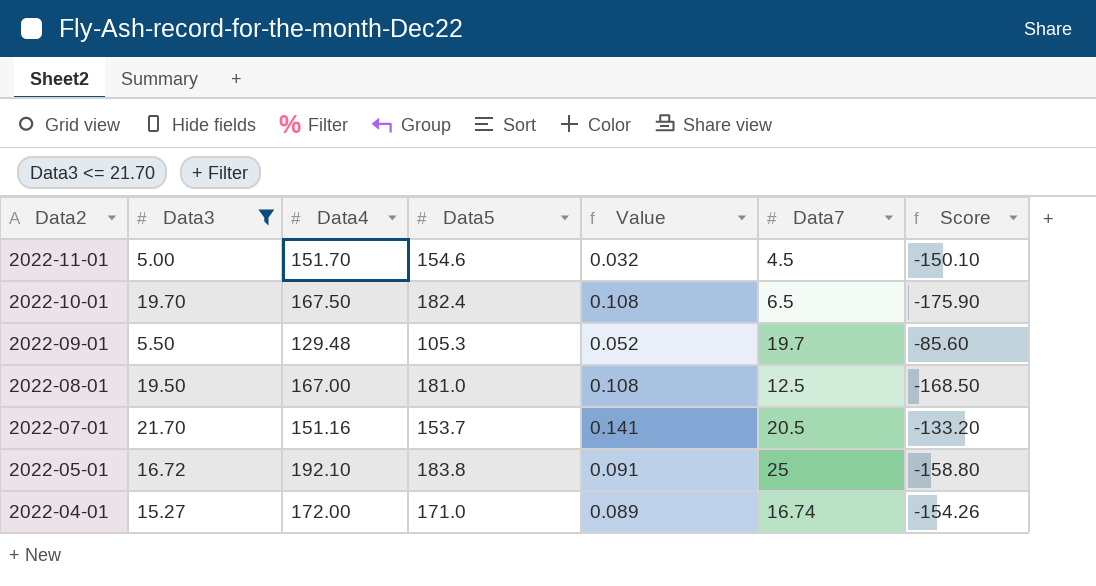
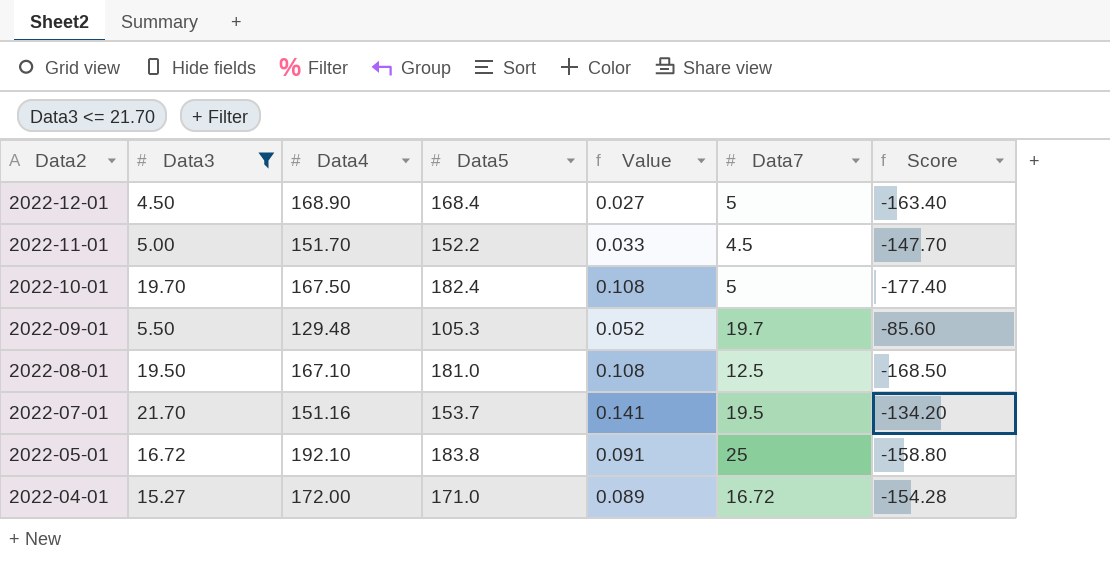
row 2022-12-01: none -> 4.50 | 168.90 | 168.4 | 0.027 | 5 | -163.40
2022-11-01 | Data5: 154.6 -> 152.2
2022-11-01 | Value: 0.032 -> 0.033
2022-11-01 | Score: -150.10 -> -147.70
2022-10-01 | Data7: 6.5 -> 5
2022-10-01 | Score: -175.90 -> -177.40
2022-08-01 | Data4: 167.00 -> 167.10
2022-07-01 | Data7: 20.5 -> 19.5
2022-07-01 | Score: -133.20 -> -134.20
2022-04-01 | Data7: 16.74 -> 16.72
2022-04-01 | Score: -154.26 -> -154.28

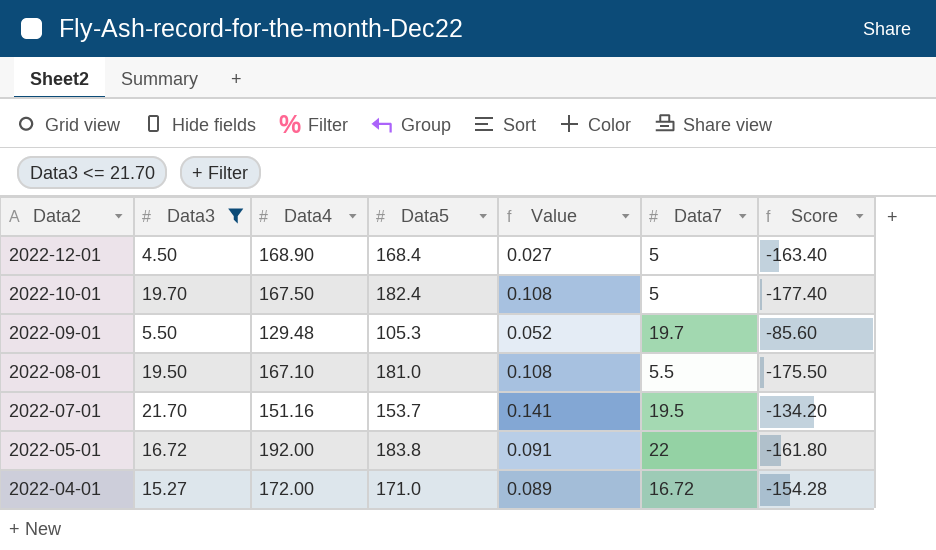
row 2022-11-01: 5.00 | 151.70 | 152.2 | 0.033 | 4.5 | -147.70 -> none
2022-08-01 | Data7: 12.5 -> 5.5
2022-08-01 | Score: -168.50 -> -175.50
2022-05-01 | Data4: 192.10 -> 192.00
2022-05-01 | Data7: 25 -> 22
2022-05-01 | Score: -158.80 -> -161.80

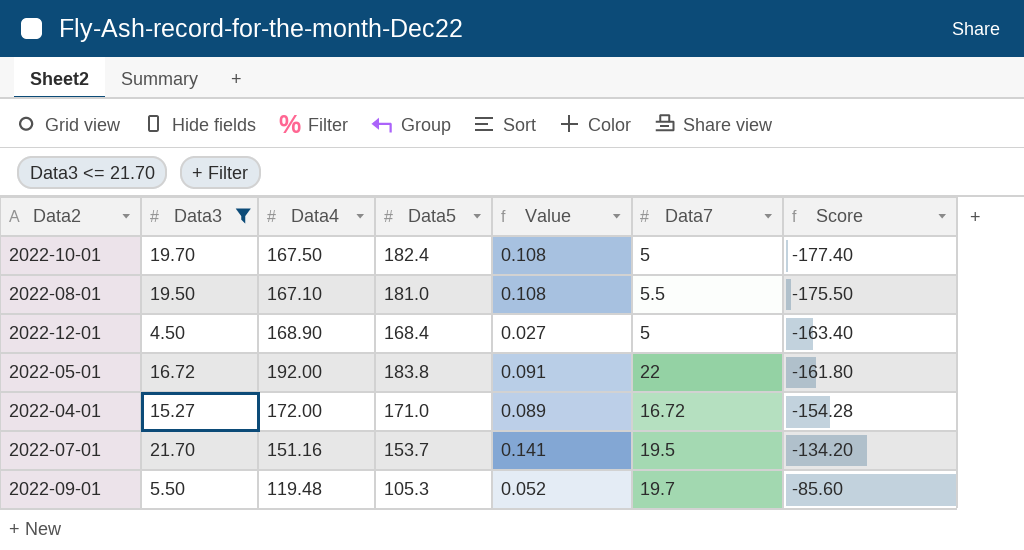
row order: Data2 descending -> Score ascending
2022-09-01 | Data4: 129.48 -> 119.48

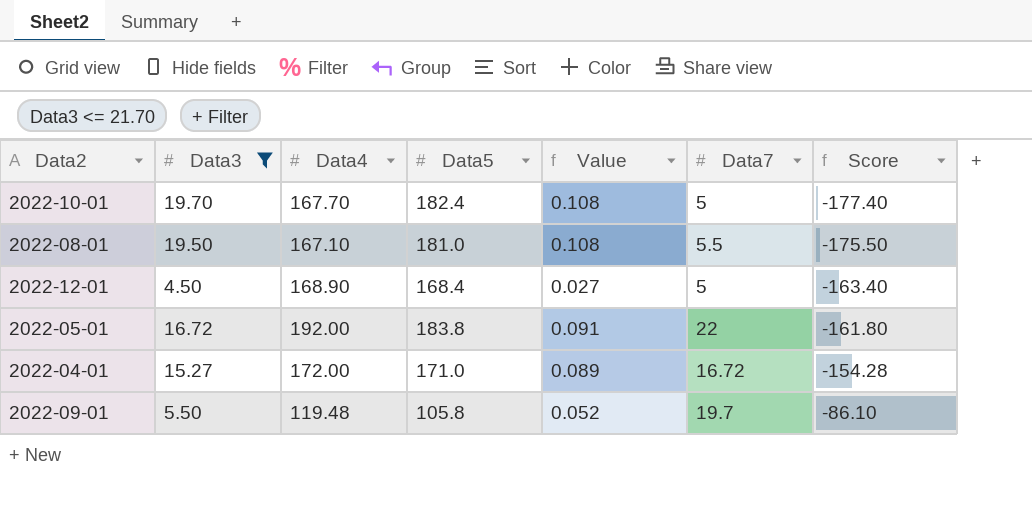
row 2022-07-01: 21.70 | 151.16 | 153.7 | 0.141 | 19.5 | -134.20 -> none
2022-10-01 | Data4: 167.50 -> 167.70
2022-09-01 | Data5: 105.3 -> 105.8
2022-09-01 | Score: -85.60 -> -86.10

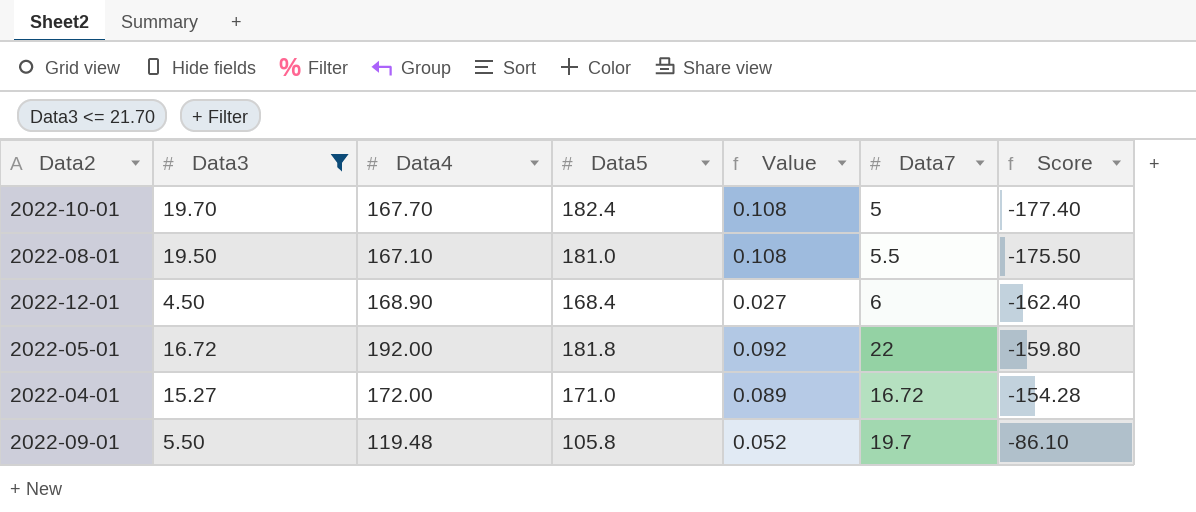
2022-12-01 | Data7: 5 -> 6
2022-12-01 | Score: -163.40 -> -162.40
2022-05-01 | Data5: 183.8 -> 181.8
2022-05-01 | Value: 0.091 -> 0.092
2022-05-01 | Score: -161.80 -> -159.80

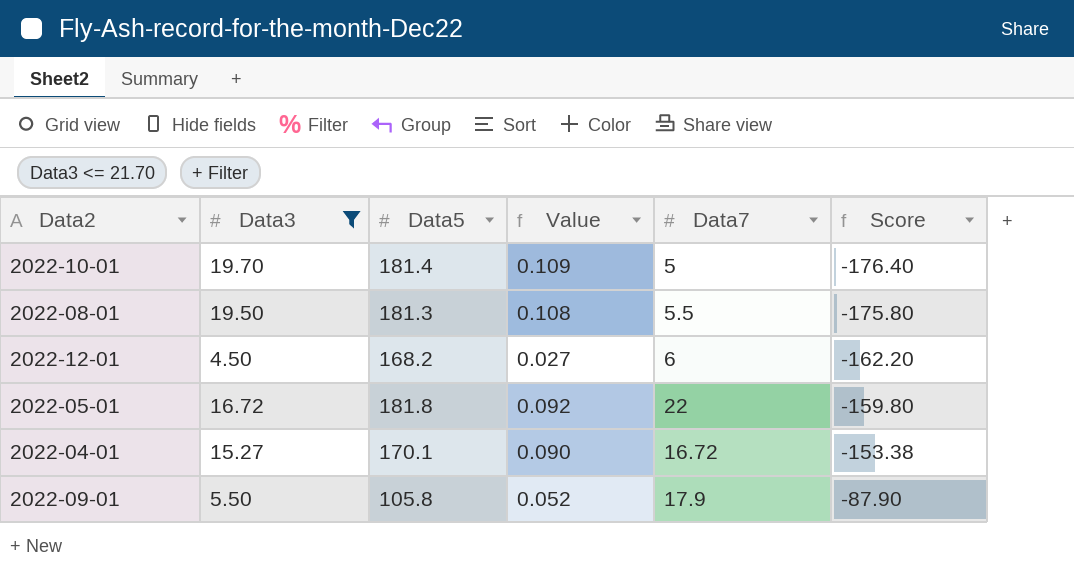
column Data4 | position: 3 -> none
2022-10-01 | Data5: 182.4 -> 181.4
2022-10-01 | Value: 0.108 -> 0.109
2022-10-01 | Score: -177.40 -> -176.40
2022-08-01 | Data5: 181.0 -> 181.3
2022-08-01 | Score: -175.50 -> -175.80
2022-12-01 | Data5: 168.4 -> 168.2
2022-12-01 | Score: -162.40 -> -162.20
2022-04-01 | Data5: 171.0 -> 170.1
2022-04-01 | Value: 0.089 -> 0.090
2022-04-01 | Score: -154.28 -> -153.38
2022-09-01 | Data7: 19.7 -> 17.9
2022-09-01 | Score: -86.10 -> -87.90

